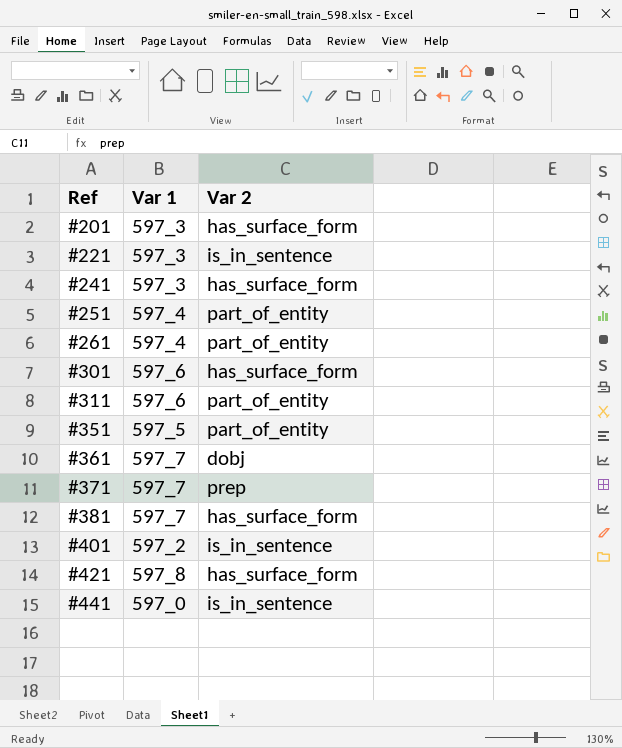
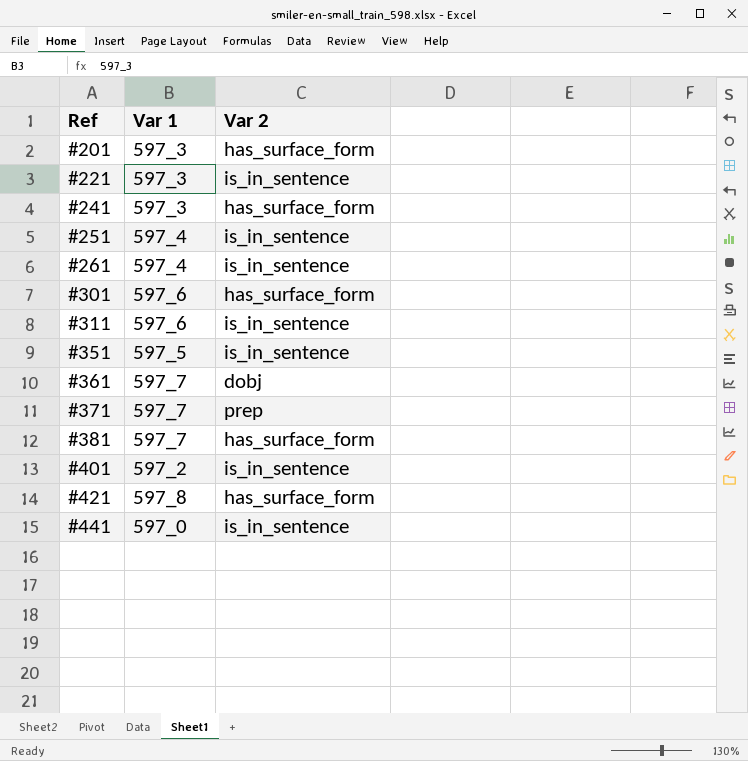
#251 | Var 2: part_of_entity -> is_in_sentence
#261 | Var 2: part_of_entity -> is_in_sentence
#311 | Var 2: part_of_entity -> is_in_sentence
#351 | Var 2: part_of_entity -> is_in_sentence

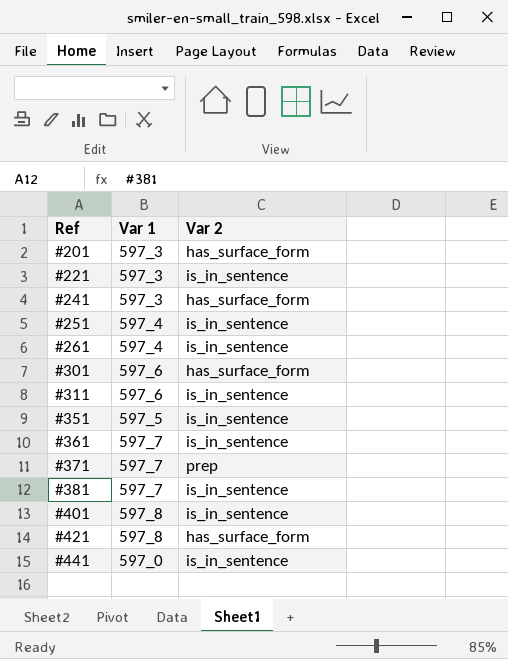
#361 | Var 2: dobj -> is_in_sentence
#381 | Var 2: has_surface_form -> is_in_sentence
#401 | Var 1: 597_2 -> 597_8

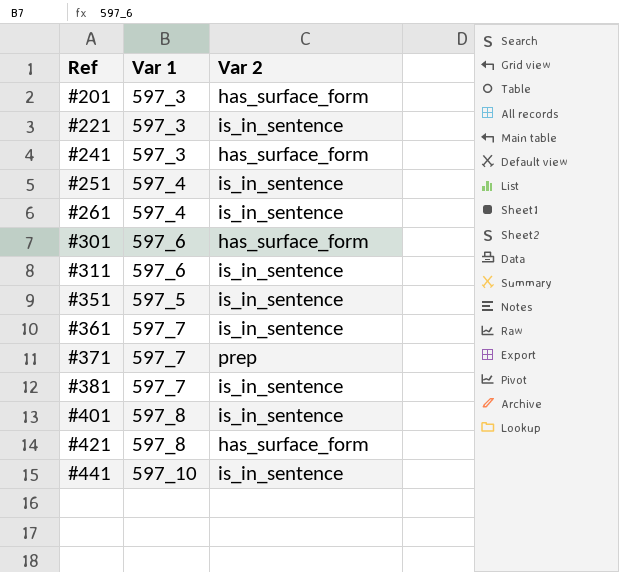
#441 | Var 1: 597_0 -> 597_10

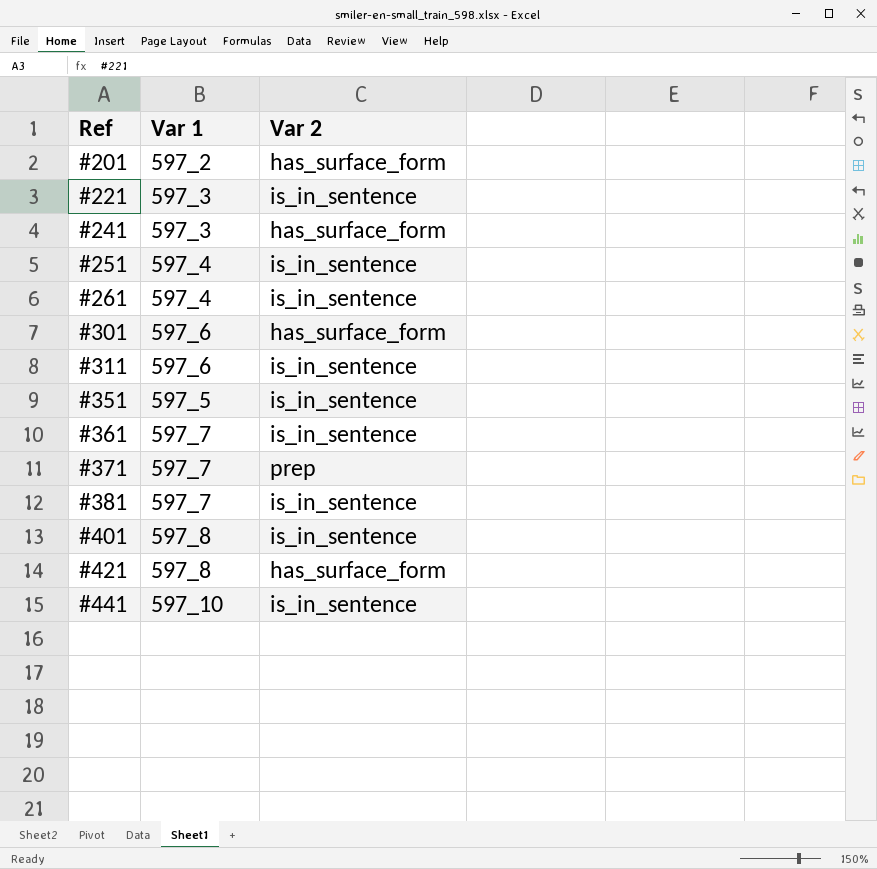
#201 | Var 1: 597_3 -> 597_2

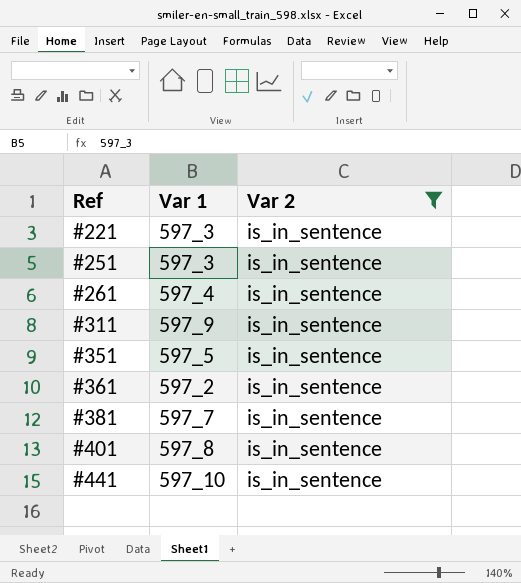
filter: none -> Var 2 = is_in_sentence
#251 | Var 1: 597_4 -> 597_3
#311 | Var 1: 597_6 -> 597_9
#361 | Var 1: 597_7 -> 597_2

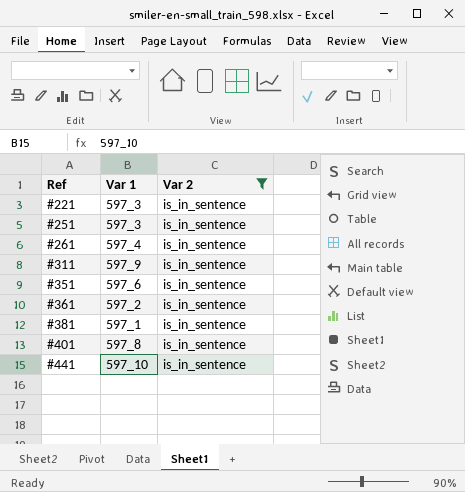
#351 | Var 1: 597_5 -> 597_6
#381 | Var 1: 597_7 -> 597_1

